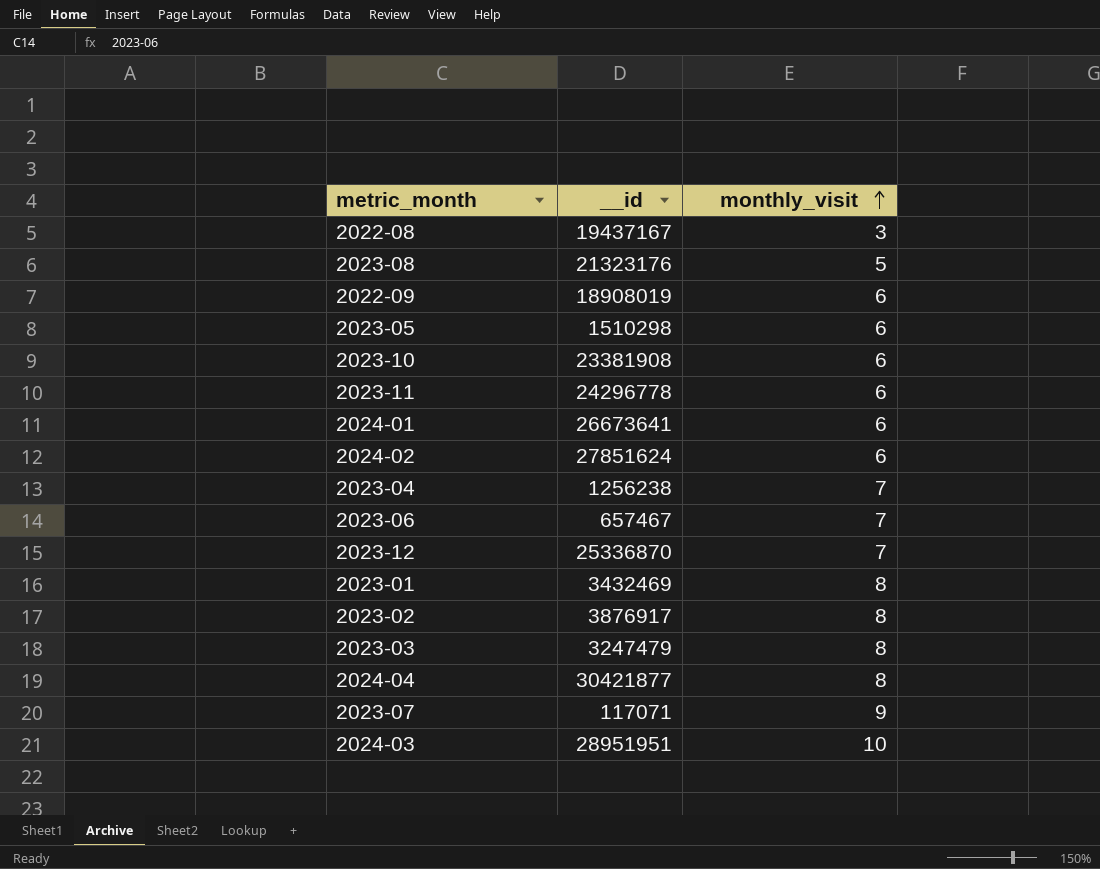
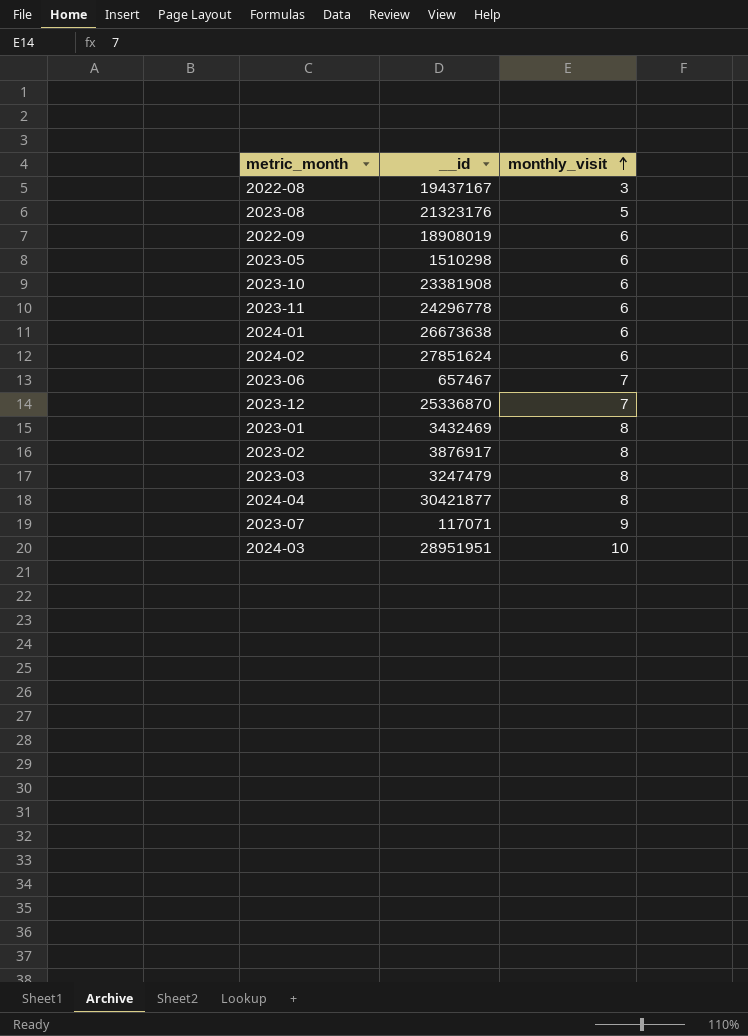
row 2023-04: 1256238 | 7 -> none
2024-01 | __id: 26673641 -> 26673638

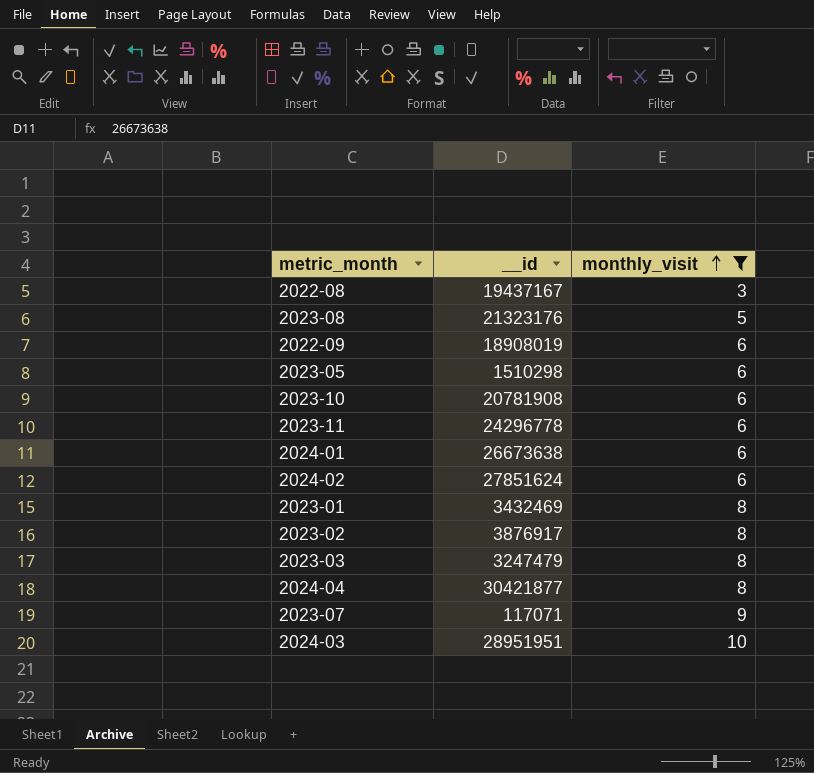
filter: none -> monthly_visit != 7
2023-10 | __id: 23381908 -> 20781908

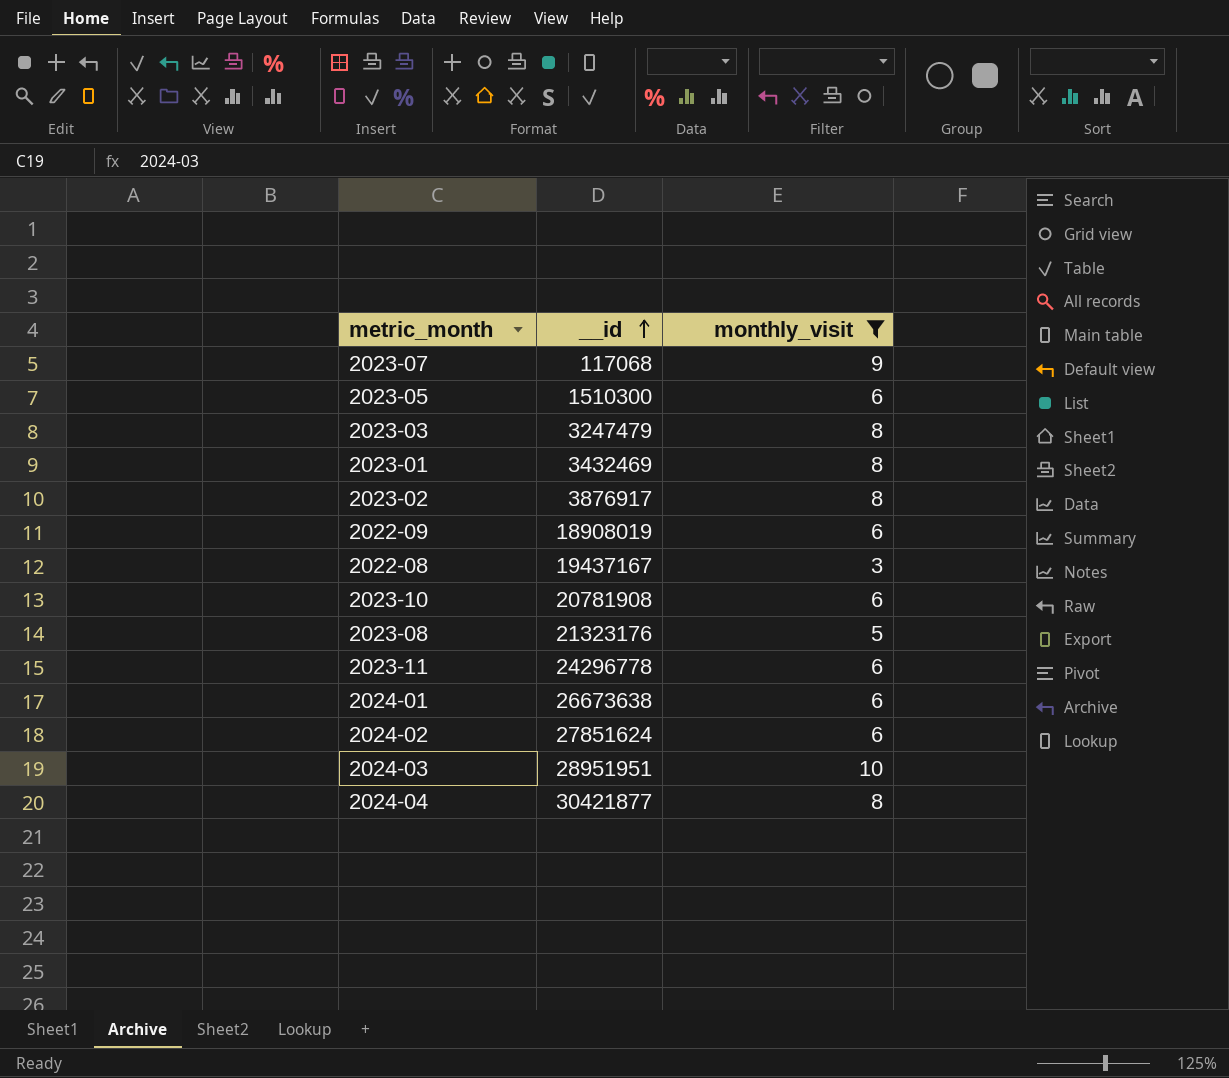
row order: monthly_visit ascending -> __id ascending
2023-07 | __id: 117071 -> 117068
2023-05 | __id: 1510298 -> 1510300

